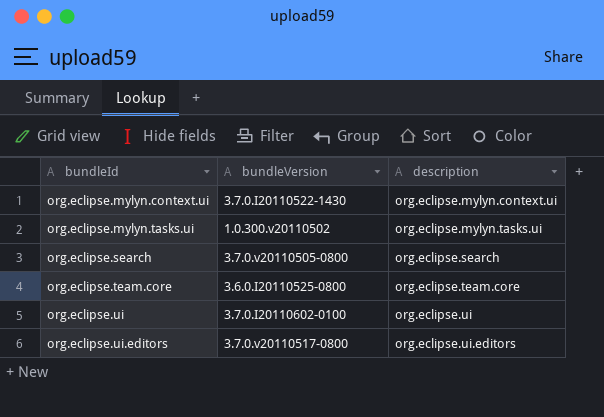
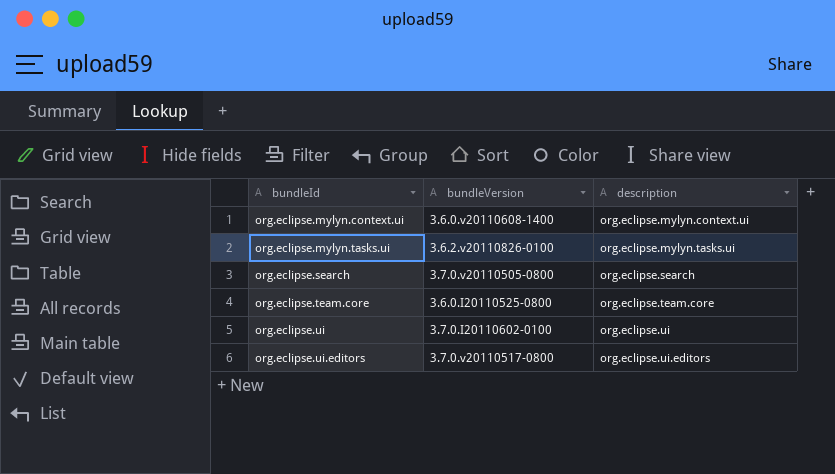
org.eclipse.mylyn.context.ui | bundleVersion: 3.7.0.I20110522-1430 -> 3.6.0.v20110608-1400
org.eclipse.mylyn.tasks.ui | bundleVersion: 1.0.300.v20110502 -> 3.6.2.v20110826-0100

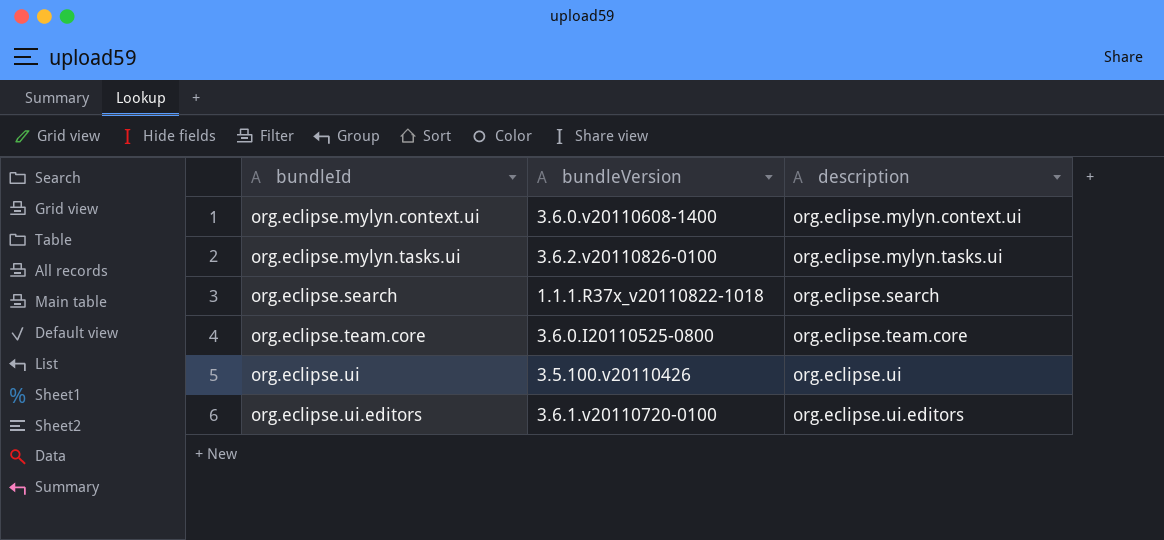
org.eclipse.search | bundleVersion: 3.7.0.v20110505-0800 -> 1.1.1.R37x_v20110822-1018
org.eclipse.ui | bundleVersion: 3.7.0.I20110602-0100 -> 3.5.100.v20110426
org.eclipse.ui.editors | bundleVersion: 3.7.0.v20110517-0800 -> 3.6.1.v20110720-0100

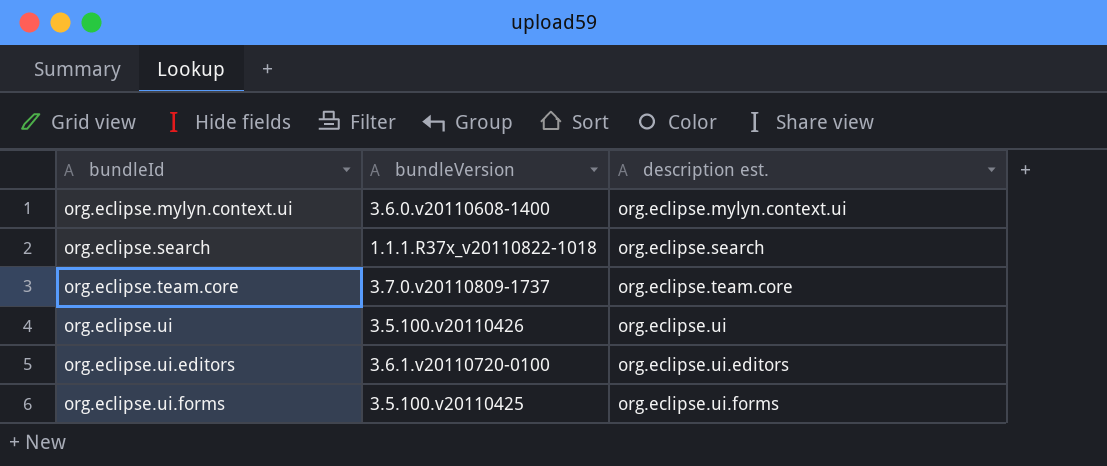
column name: description -> description est.
row org.eclipse.mylyn.tasks.ui: 3.6.2.v20110826-0100 | org.eclipse.mylyn.tasks.ui -> none
org.eclipse.team.core | bundleVersion: 3.6.0.I20110525-0800 -> 3.7.0.v20110809-1737
row org.eclipse.ui.forms: none -> 3.5.100.v20110425 | org.eclipse.ui.forms

